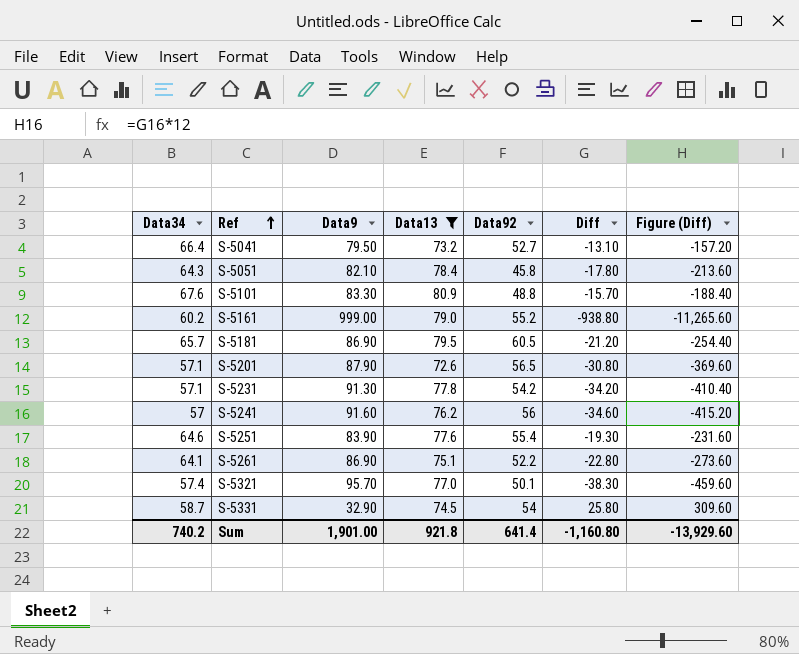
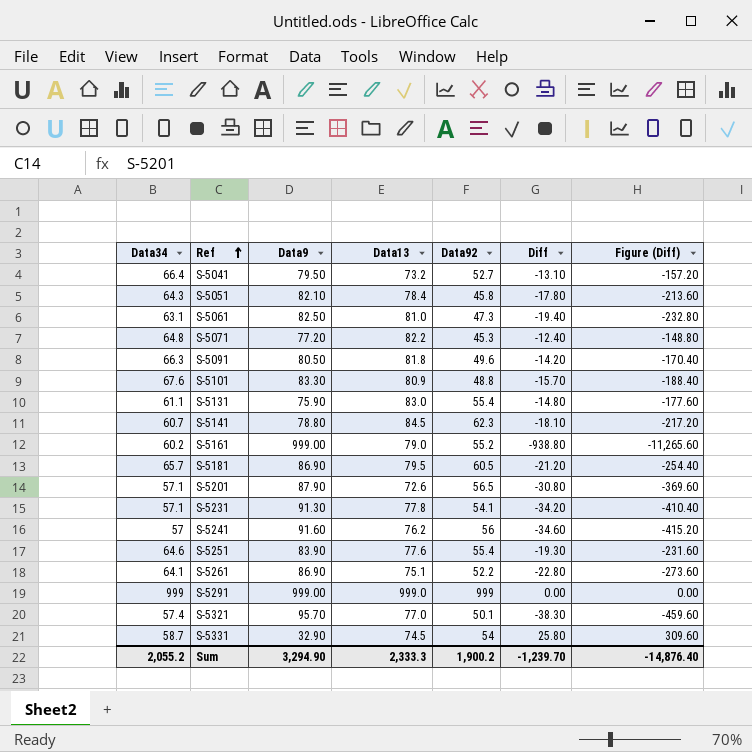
filter: Data13 <= 80.9 -> none
S-5231 | Data92: 54.2 -> 54.1
Sum | Data34: 740.2 -> 2,055.2
Sum | Data9: 1,901.00 -> 3,294.90
Sum | Data13: 921.8 -> 2,333.3
Sum | Data92: 641.4 -> 1,900.2
Sum | Diff: -1,160.80 -> -1,239.70
Sum | Figure (Diff): -13,929.60 -> -14,876.40

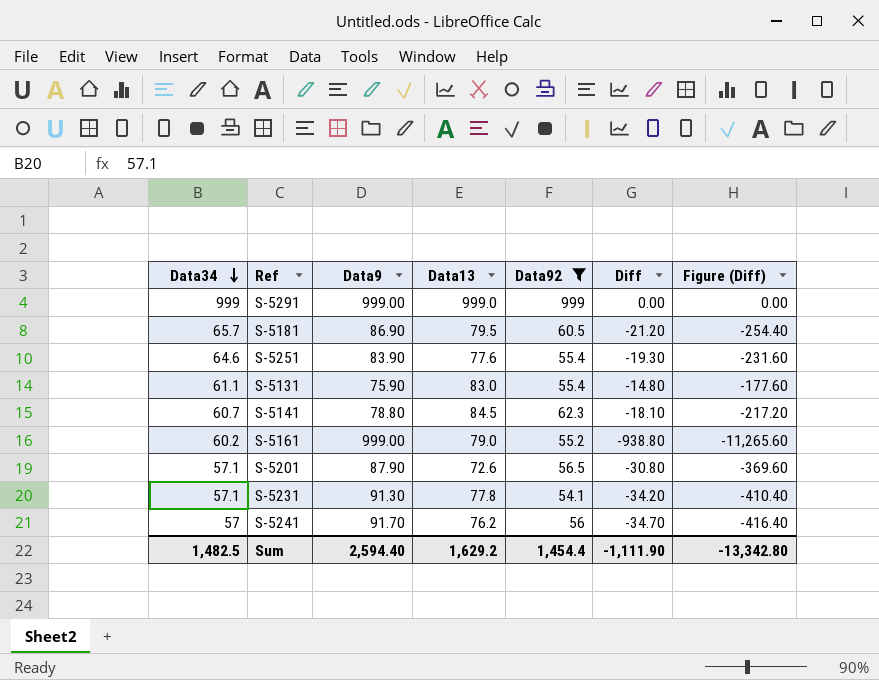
filter: none -> Data92 >= 54.1
row order: Ref ascending -> Data34 descending
S-5241 | Data9: 91.60 -> 91.70
S-5241 | Diff: -34.60 -> -34.70
S-5241 | Figure (Diff): -415.20 -> -416.40
Sum | Data34: 2,055.2 -> 1,482.5
Sum | Data9: 3,294.90 -> 2,594.40
Sum | Data13: 2,333.3 -> 1,629.2
Sum | Data92: 1,900.2 -> 1,454.4
Sum | Diff: -1,239.70 -> -1,111.90
Sum | Figure (Diff): -14,876.40 -> -13,342.80

